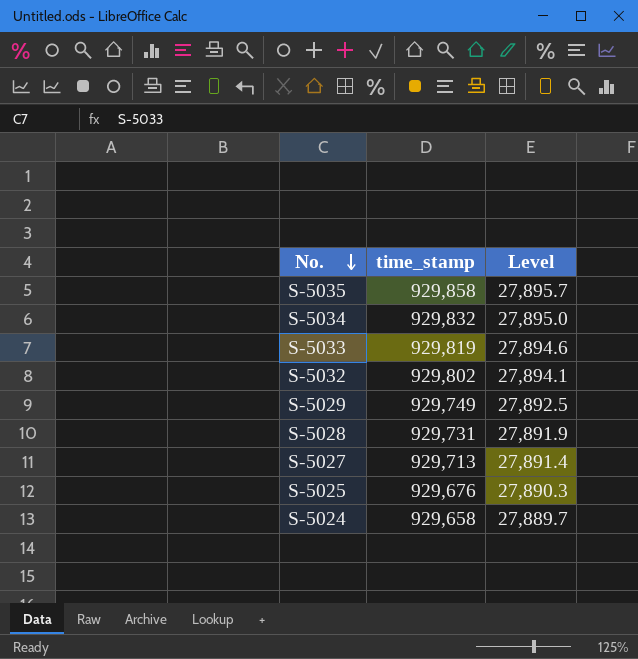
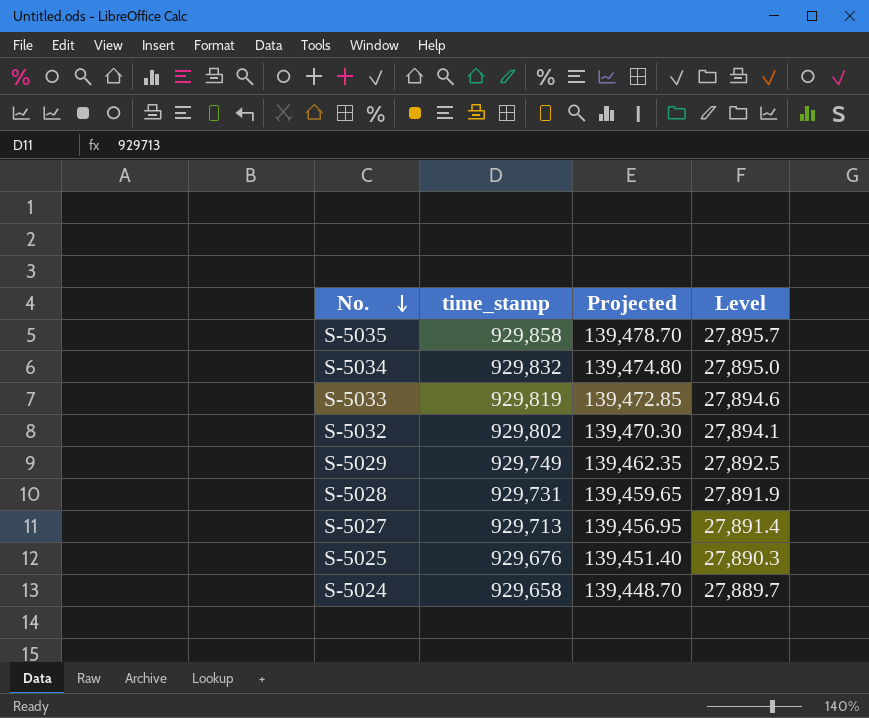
column Projected | formula: none -> [time_stamp] * 0.15

